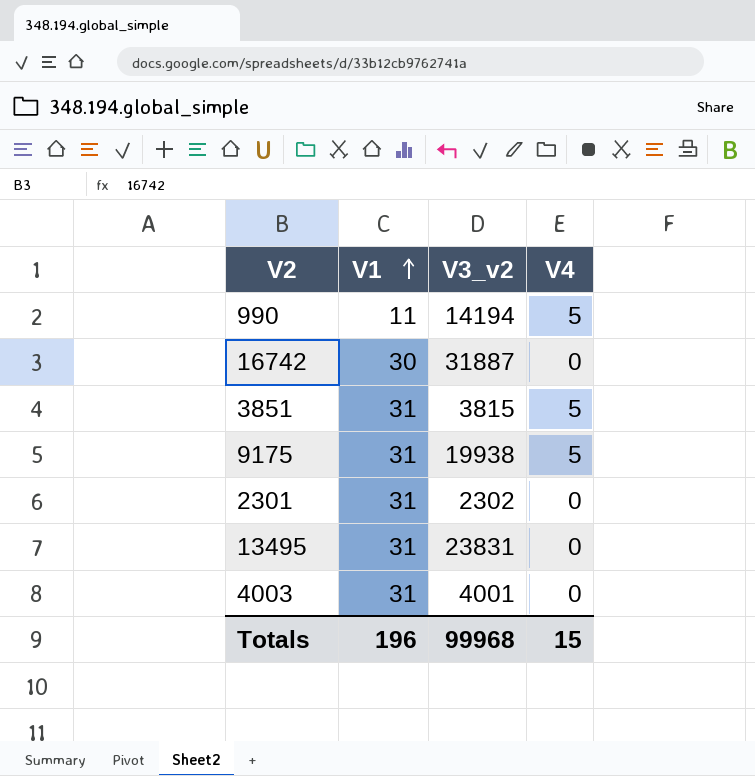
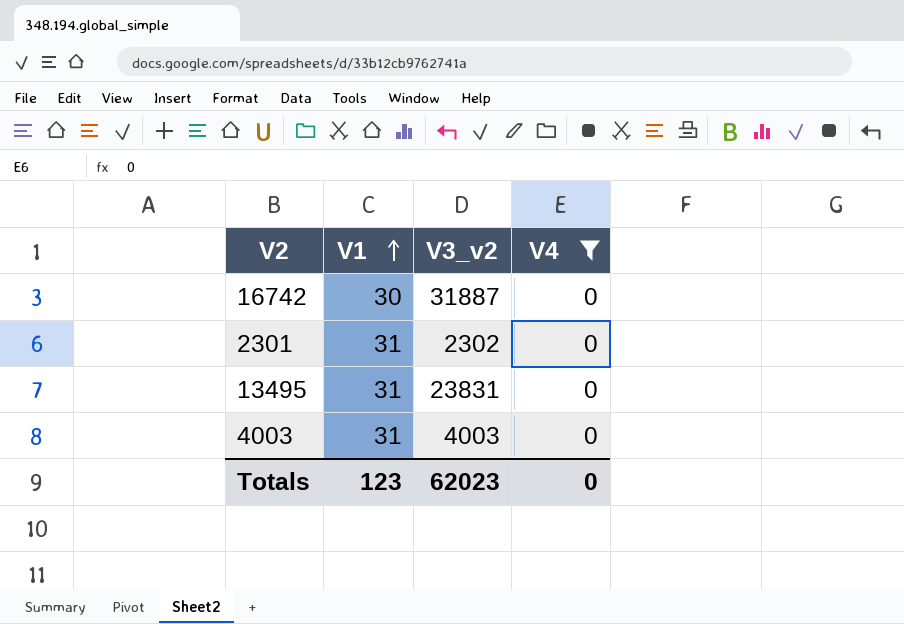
filter: none -> V4 = 0
4003 | V3_v2: 4001 -> 4003
Totals | V1: 196 -> 123
Totals | V3_v2: 99968 -> 62023
Totals | V4: 15 -> 0

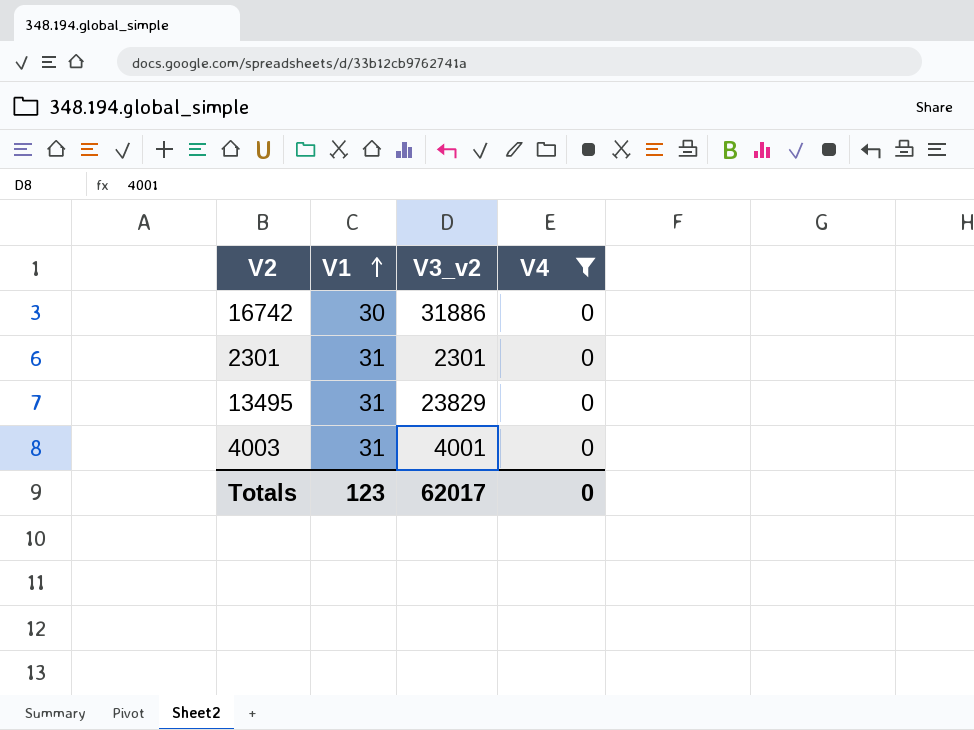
16742 | V3_v2: 31887 -> 31886
2301 | V3_v2: 2302 -> 2301
13495 | V3_v2: 23831 -> 23829
4003 | V3_v2: 4003 -> 4001
Totals | V3_v2: 62023 -> 62017

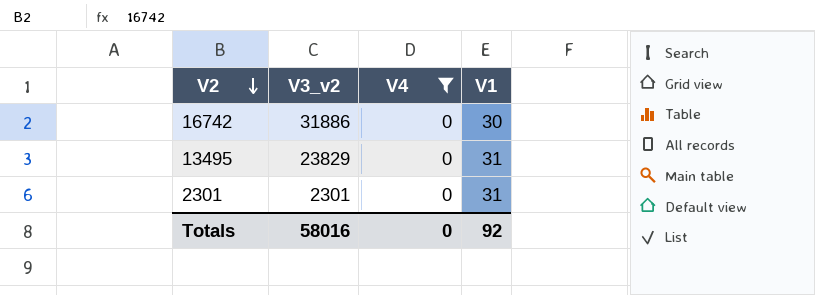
row order: V1 ascending -> V2 descending
column V1 | position: 2 -> 4
row 4003: 31 | 4001 | 0 -> none
Totals | V3_v2: 62017 -> 58016
Totals | V1: 123 -> 92

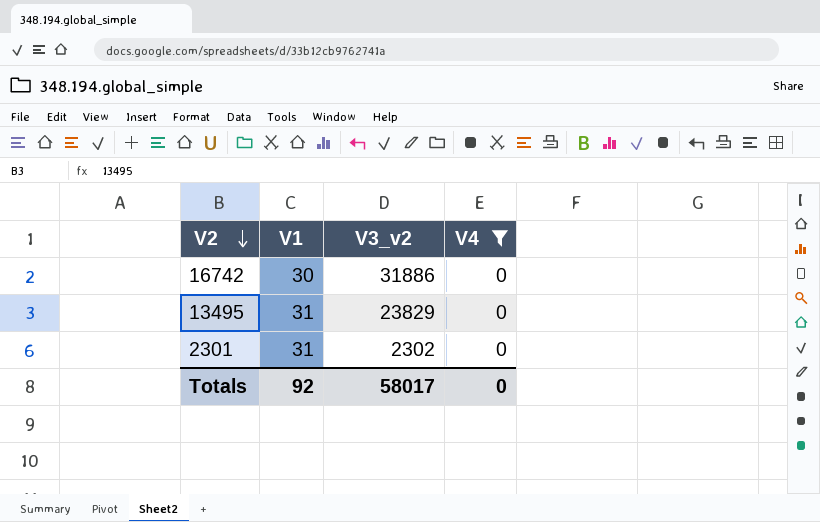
column V1 | position: 4 -> 2
2301 | V3_v2: 2301 -> 2302
Totals | V3_v2: 58016 -> 58017

